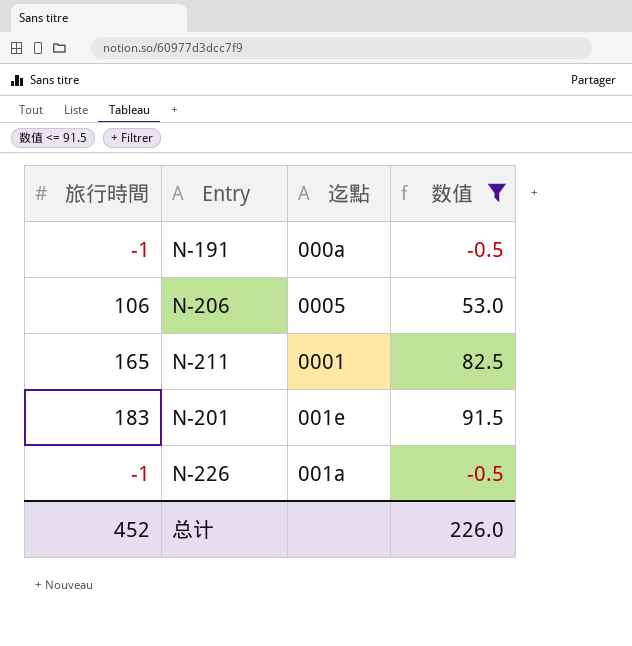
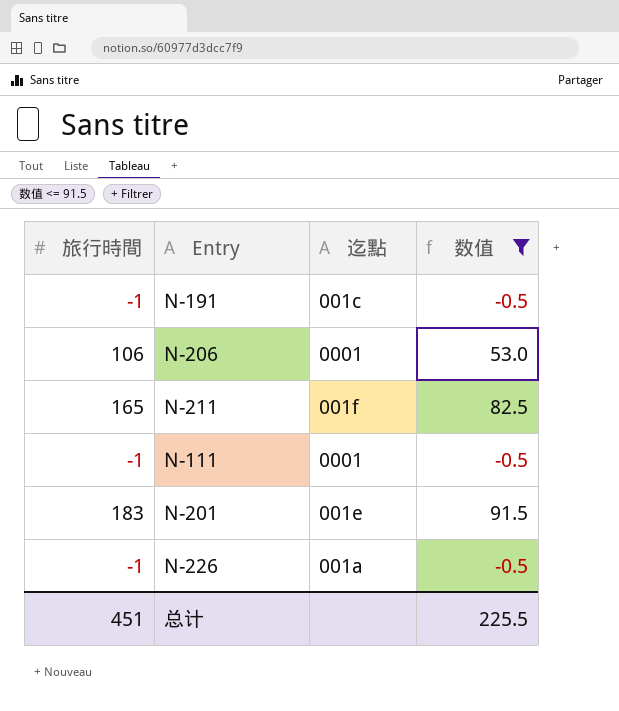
N-191 | 迄點: 000a -> 001c
N-206 | 迄點: 0005 -> 0001
N-211 | 迄點: 0001 -> 001f
row N-111: none -> -1 | 0001 | -0.5
总计 | 旅行時間: 452 -> 451
总计 | 数值: 226.0 -> 225.5

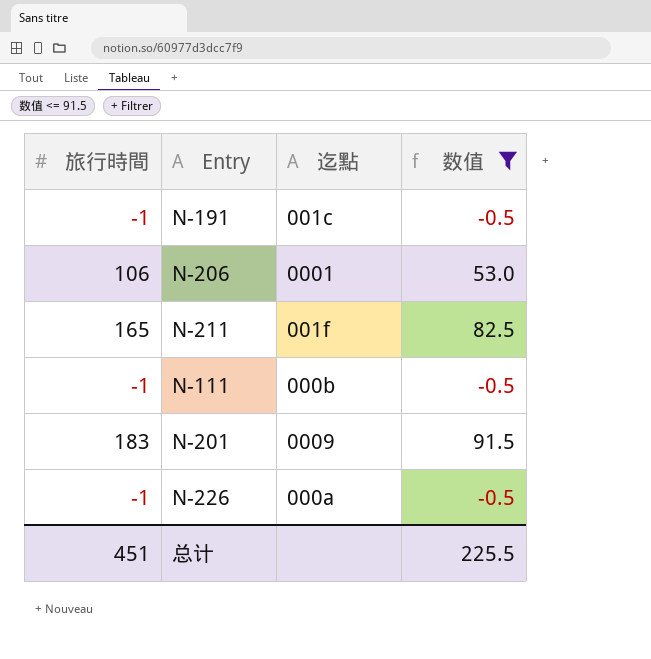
N-111 | 迄點: 0001 -> 000b
N-201 | 迄點: 001e -> 0009
N-226 | 迄點: 001a -> 000a

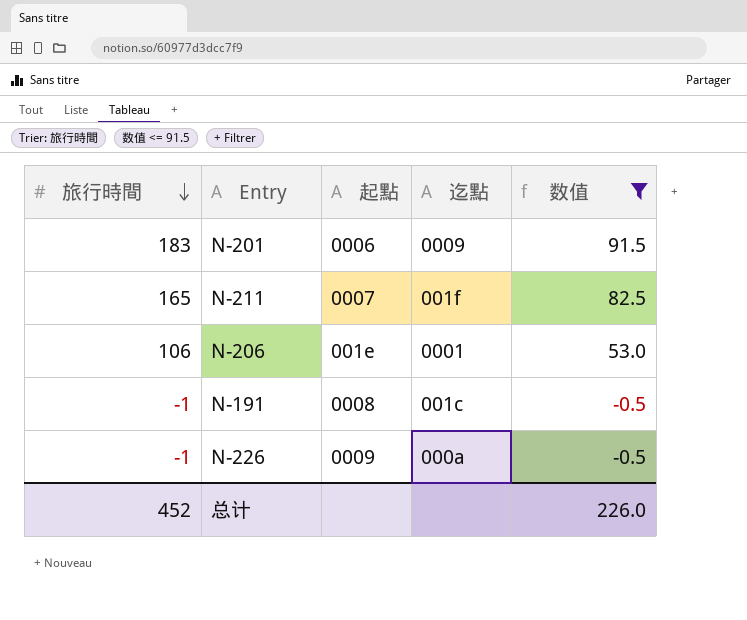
row order: none -> 旅行時間 descending
column 起點 | position: none -> 3
row N-111: -1 | 000b | -0.5 -> none
总计 | 旅行時間: 451 -> 452
总计 | 数值: 225.5 -> 226.0

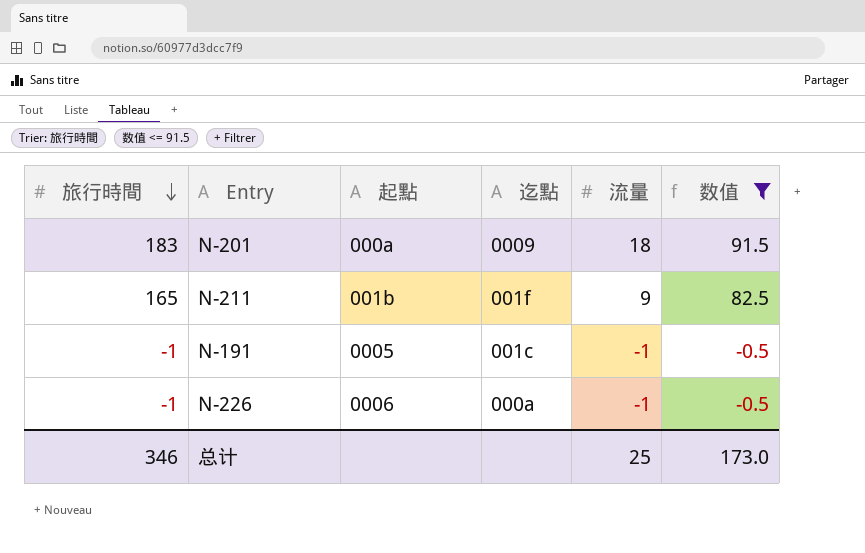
column 流量 | position: none -> 5
row N-206: 106 | 001e | 0001 | 53.0 -> none
N-201 | 起點: 0006 -> 000a
N-211 | 起點: 0007 -> 001b
N-191 | 起點: 0008 -> 0005
N-226 | 起點: 0009 -> 0006
总计 | 旅行時間: 452 -> 346
总计 | 数值: 226.0 -> 173.0

